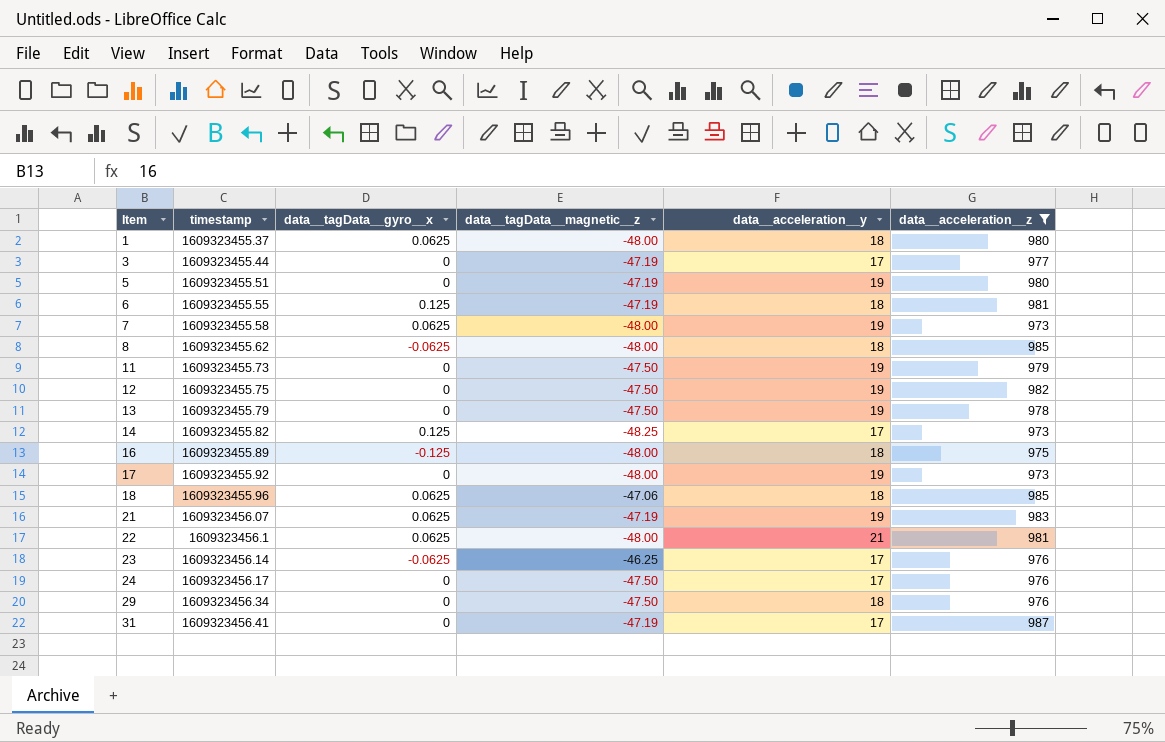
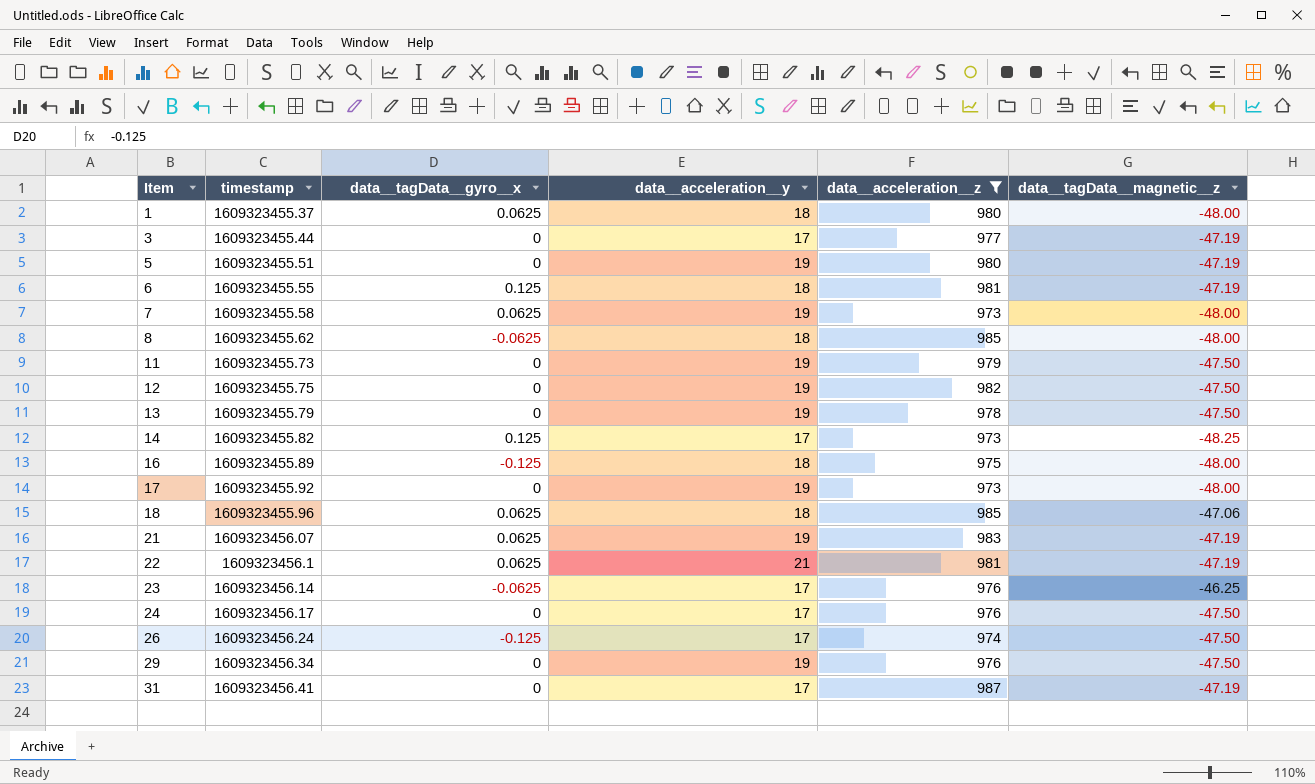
column data__tagData__magnetic__z | position: 4 -> 6
22 | data__tagData__magnetic__z: -48.00 -> -47.19
row 26: none -> 1609323456.24 | -0.125 | 17 | 974 | -47.50
29 | data__acceleration__y: 18 -> 19

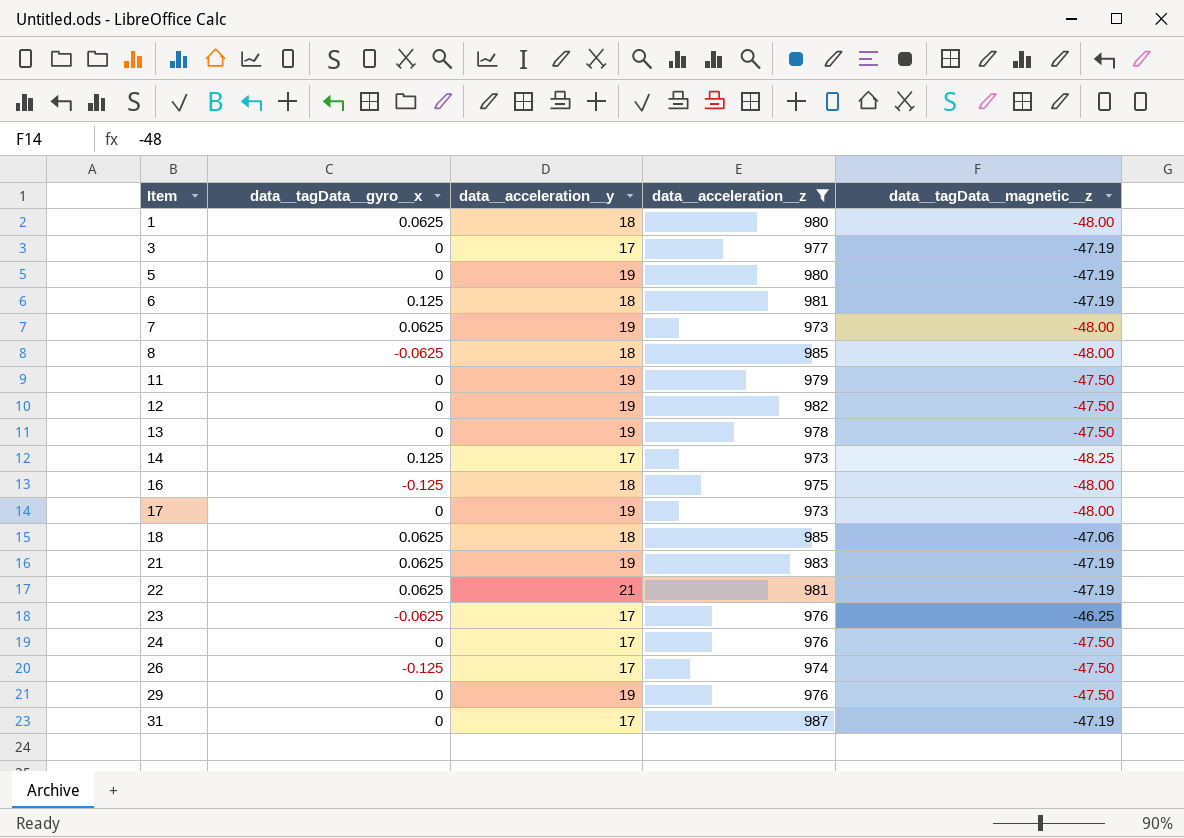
column timestamp | position: 2 -> none

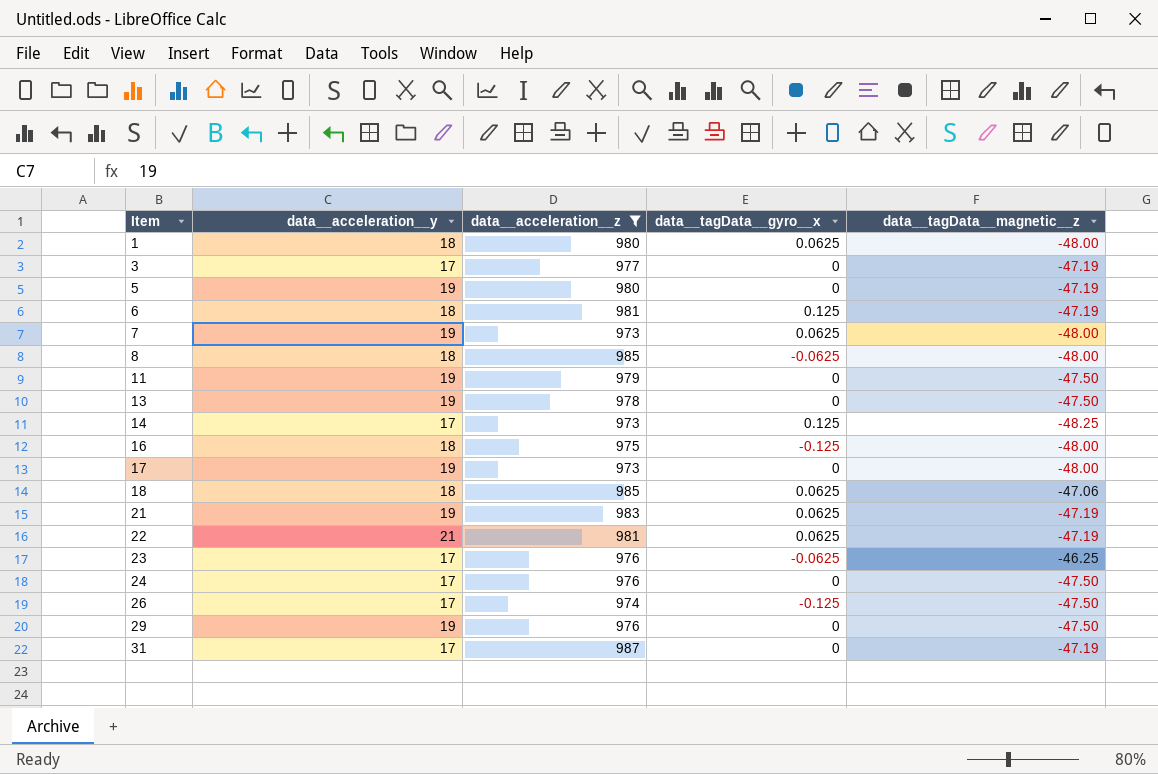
column data__tagData__gyro__x | position: 2 -> 4
row 12: 0 | 19 | 982 | -47.50 -> none

